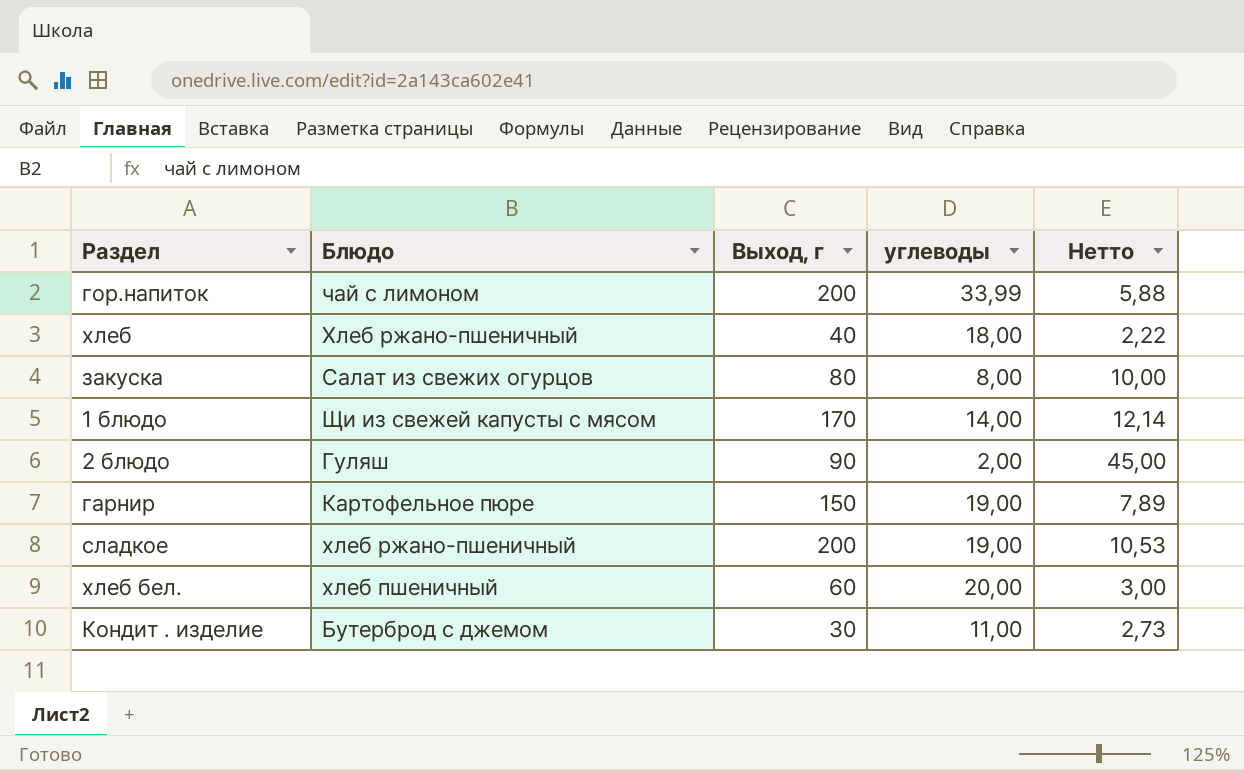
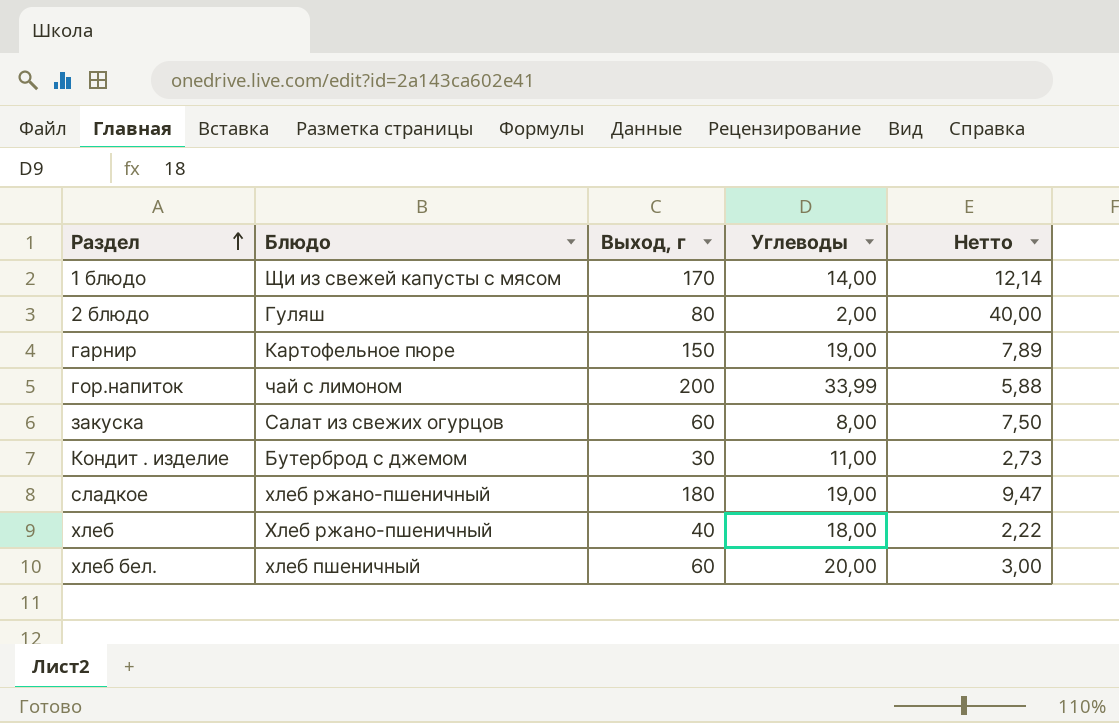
row order: none -> Раздел ascending
column name: углеводы -> Углеводы
2 блюдо | Выход, г: 90 -> 80
2 блюдо | Нетто: 45,00 -> 40,00
закуска | Выход, г: 80 -> 60
закуска | Нетто: 10,00 -> 7,50
сладкое | Выход, г: 200 -> 180
сладкое | Нетто: 10,53 -> 9,47

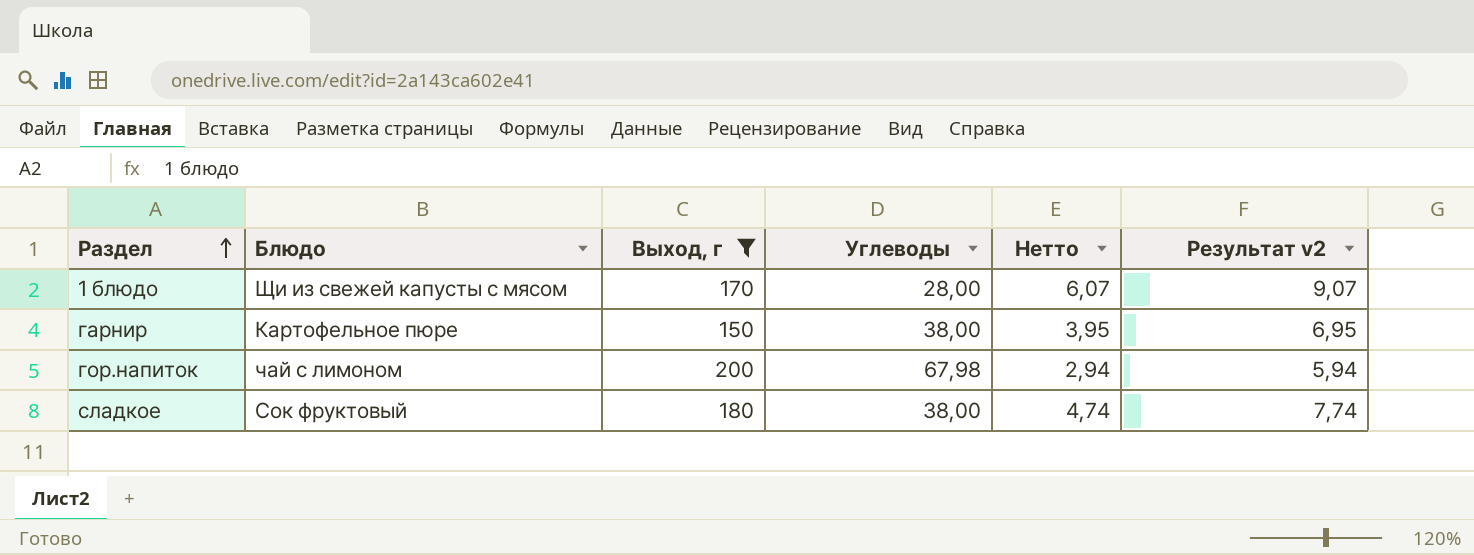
filter: none -> Выход, г >= 150
column Результат v2 | formula: none -> [Нетто] + 3
1 блюдо | Углеводы: 14,00 -> 28,00
1 блюдо | Нетто: 12,14 -> 6,07
гарнир | Углеводы: 19,00 -> 38,00
гарнир | Нетто: 7,89 -> 3,95
гор.напиток | Углеводы: 33,99 -> 67,98
гор.напиток | Нетто: 5,88 -> 2,94
сладкое | Блюдо: хлеб ржано-пшеничный -> Сок фруктовый
сладкое | Углеводы: 19,00 -> 38,00
сладкое | Нетто: 9,47 -> 4,74

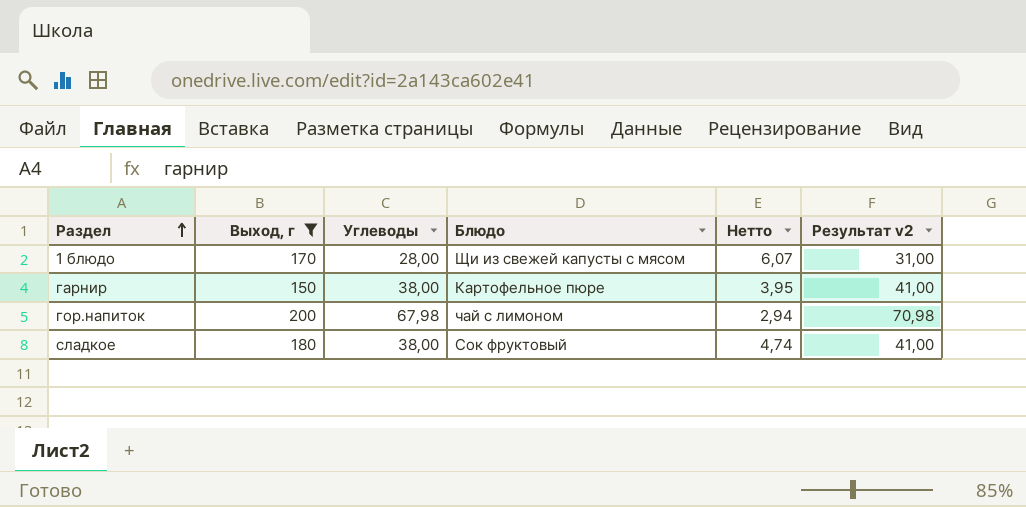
column Блюдо | position: 2 -> 4
column Результат v2 | formula: [Нетто] + 3 -> [Углеводы] + 3

